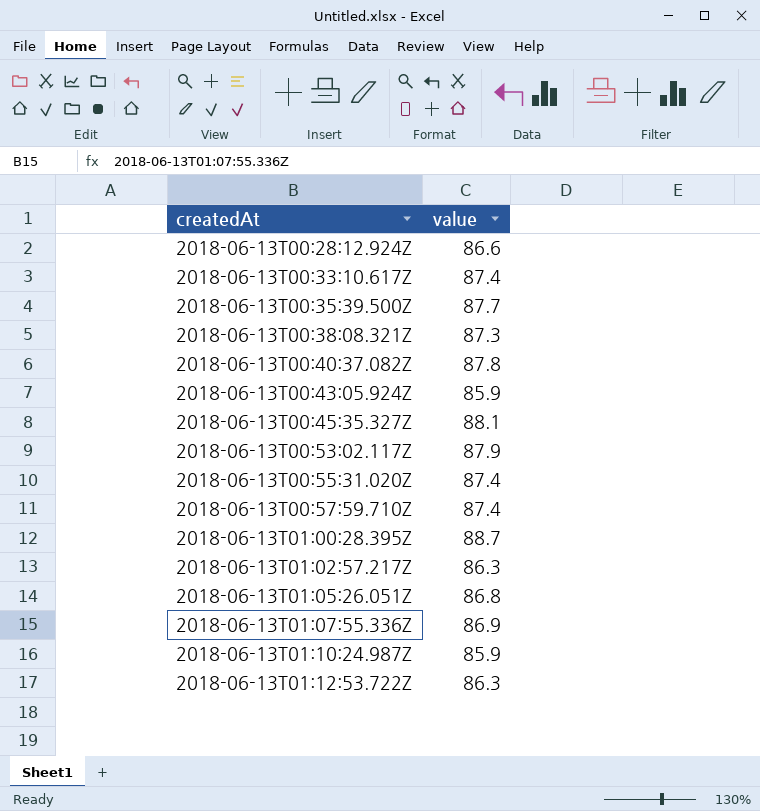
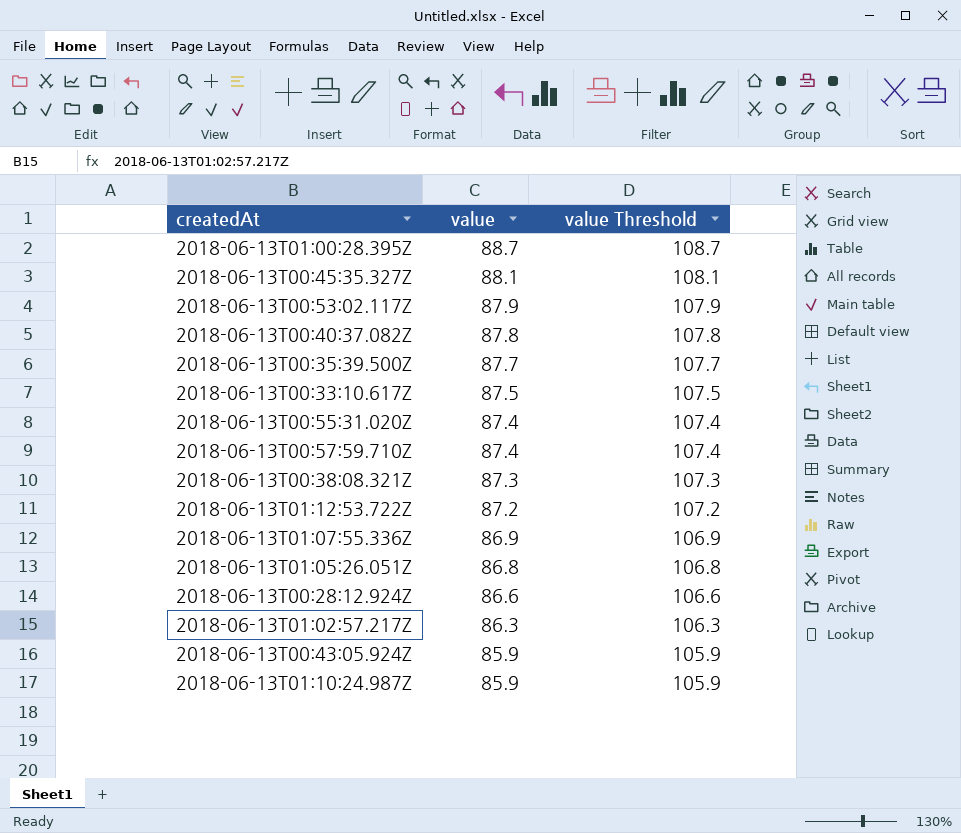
row order: createdAt ascending -> value descending
column value Threshold | formula: none -> [value] + 20
2018-06-13T00:33:10.617Z | value: 87.4 -> 87.5
2018-06-13T01:12:53.722Z | value: 86.3 -> 87.2

